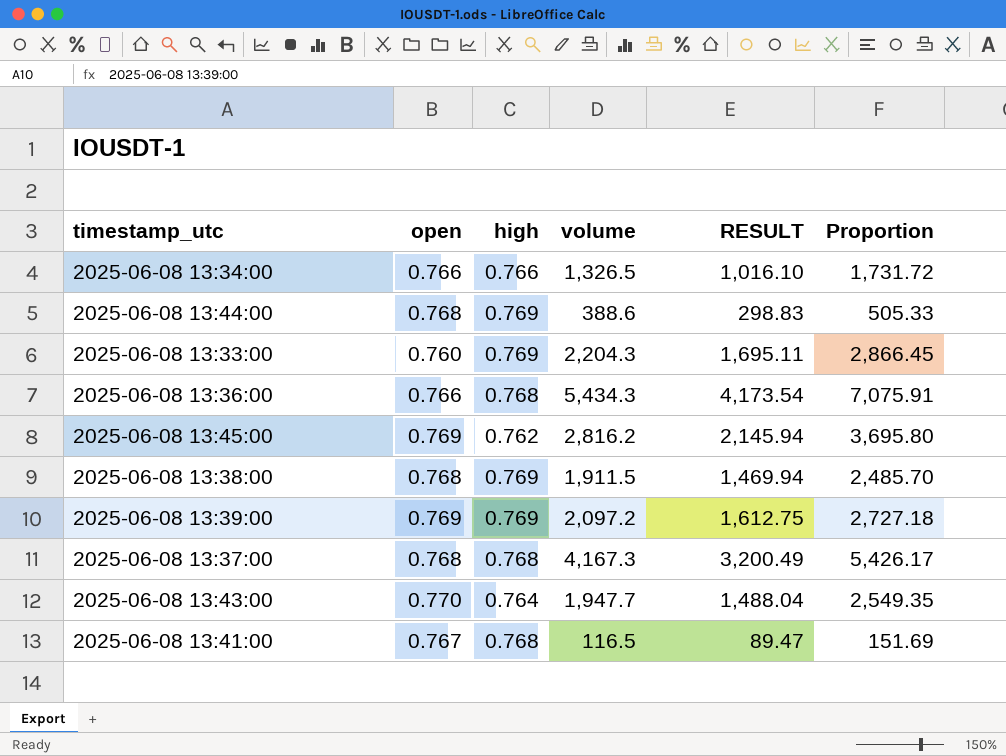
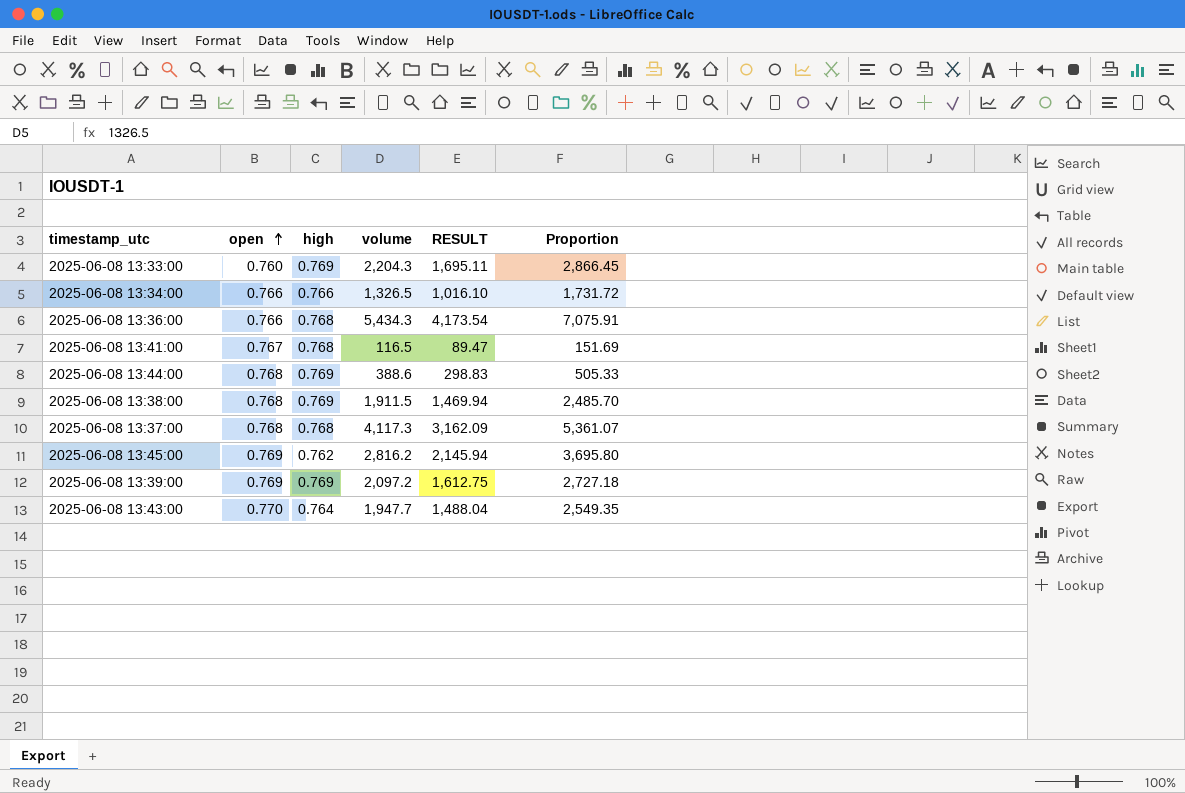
row order: none -> open ascending
2025-06-08 13:37:00 | volume: 4,167.3 -> 4,117.3
2025-06-08 13:37:00 | RESULT: 3,200.49 -> 3,162.09
2025-06-08 13:37:00 | Proportion: 5,426.17 -> 5,361.07

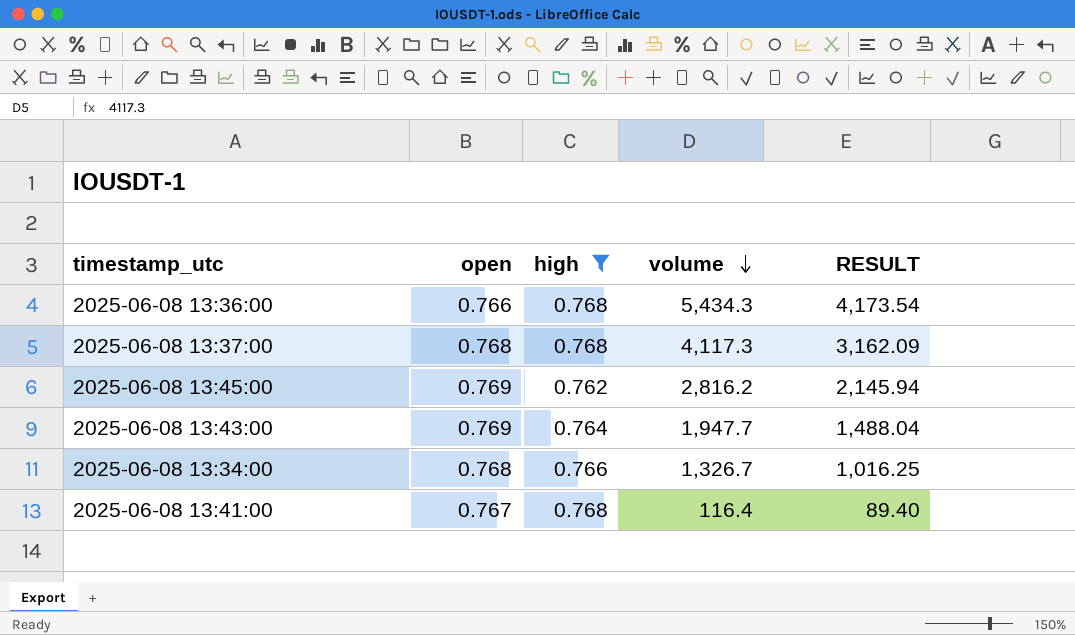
filter: none -> high != 0.769
row order: open ascending -> volume descending
column Proportion | formula: [volume] / [high] -> none
2025-06-08 13:43:00 | open: 0.770 -> 0.769
2025-06-08 13:34:00 | open: 0.766 -> 0.768
2025-06-08 13:34:00 | volume: 1,326.5 -> 1,326.7
2025-06-08 13:34:00 | RESULT: 1,016.10 -> 1,016.25
2025-06-08 13:41:00 | volume: 116.5 -> 116.4
2025-06-08 13:41:00 | RESULT: 89.47 -> 89.40

